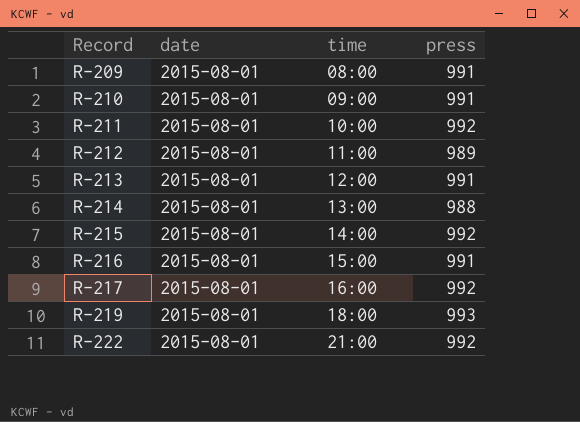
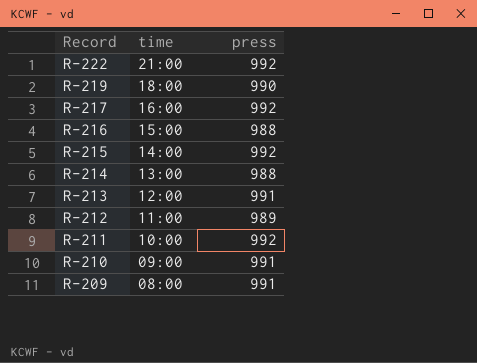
row order: Record ascending -> Record descending
column date | position: 2 -> none
R-219 | press: 993 -> 990
R-216 | press: 991 -> 988

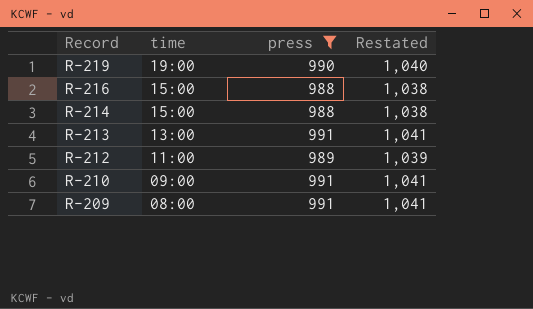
filter: none -> press != 992
column Restated | formula: none -> [press] + 50
R-219 | time: 18:00 -> 19:00
R-214 | time: 13:00 -> 15:00
R-213 | time: 12:00 -> 13:00

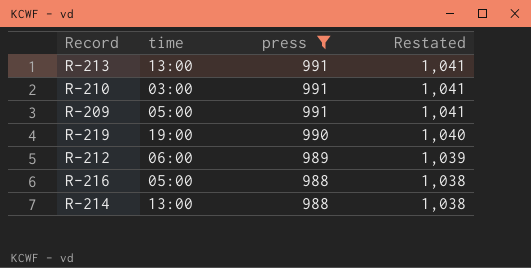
row order: Record descending -> press descending
R-210 | time: 09:00 -> 03:00
R-209 | time: 08:00 -> 05:00
R-212 | time: 11:00 -> 06:00
R-216 | time: 15:00 -> 05:00
R-214 | time: 15:00 -> 13:00

